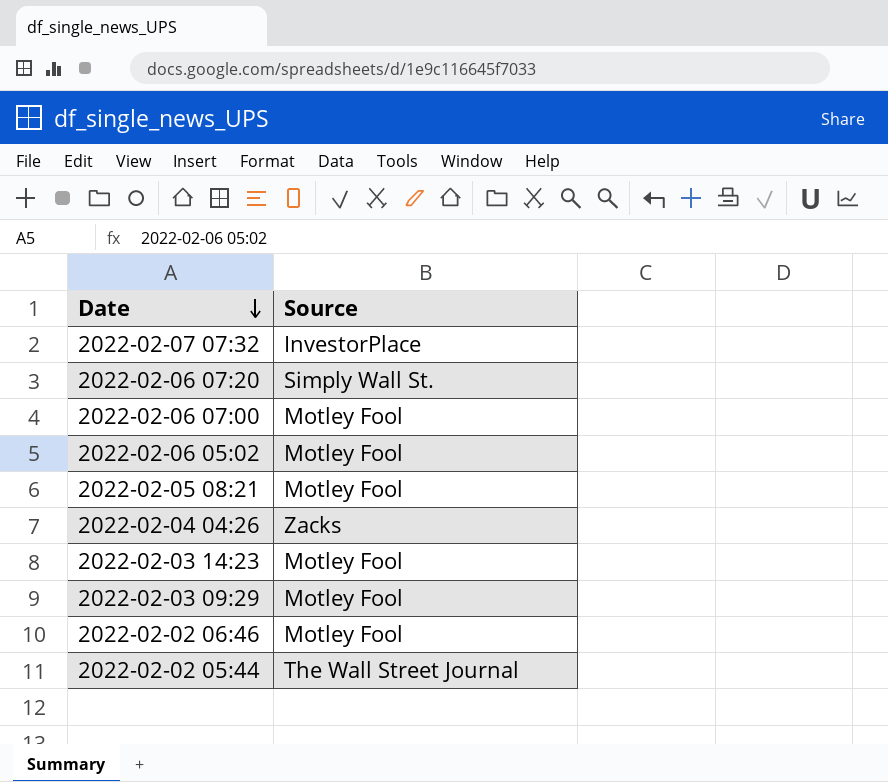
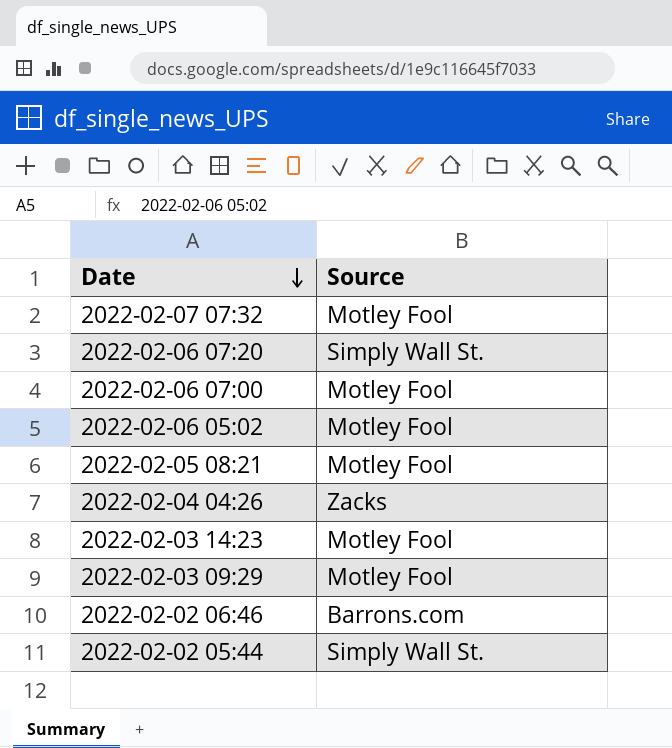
2022-02-07 07:32 | Source: InvestorPlace -> Motley Fool
2022-02-02 06:46 | Source: Motley Fool -> Barrons.com
2022-02-02 05:44 | Source: The Wall Street Journal -> Simply Wall St.

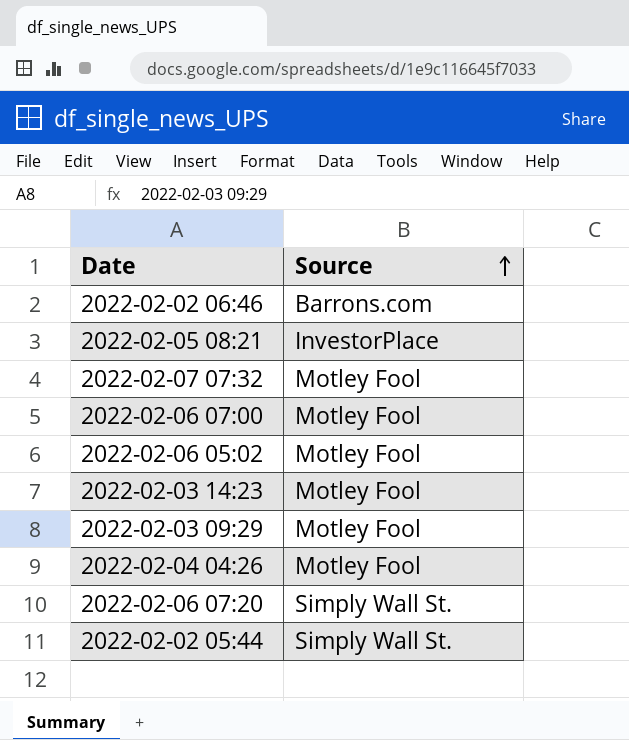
row order: Date descending -> Source ascending
2022-02-05 08:21 | Source: Motley Fool -> InvestorPlace
2022-02-04 04:26 | Source: Zacks -> Motley Fool

